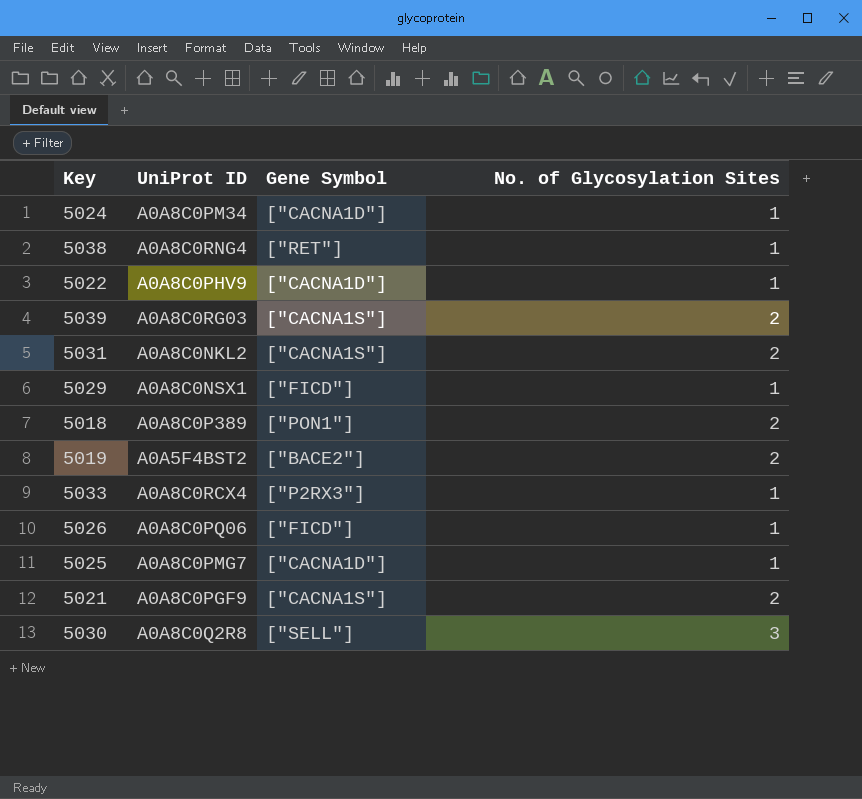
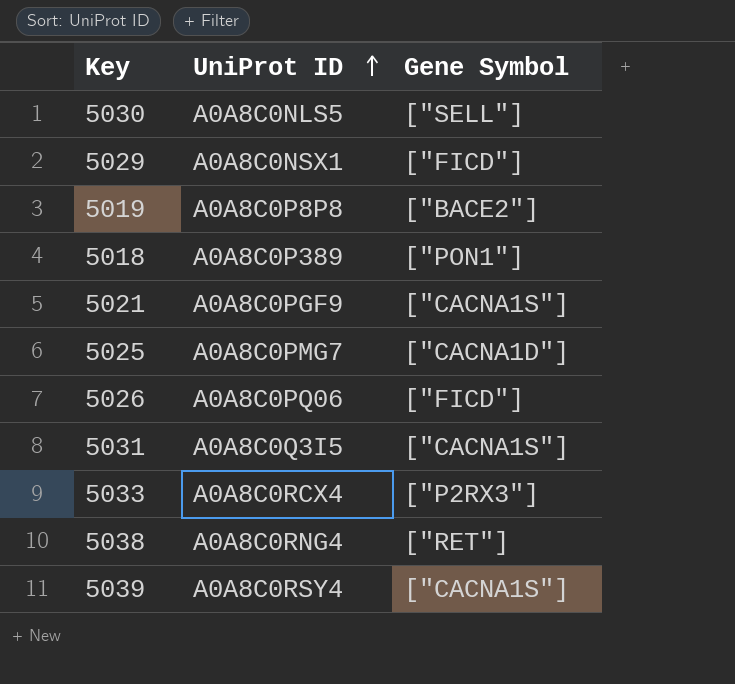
row order: none -> UniProt ID ascending
column No. of Glycosylation Sites | position: 4 -> none
row 5024: A0A8C0PM34 | ["CACNA1D"] | 1 -> none
row 5022: A0A8C0PHV9 | ["CACNA1D"] | 1 -> none
5030 | UniProt ID: A0A8C0Q2R8 -> A0A8C0NLS5
5019 | UniProt ID: A0A5F4BST2 -> A0A8C0P8P8
5031 | UniProt ID: A0A8C0NKL2 -> A0A8C0Q3I5
5039 | UniProt ID: A0A8C0RG03 -> A0A8C0RSY4

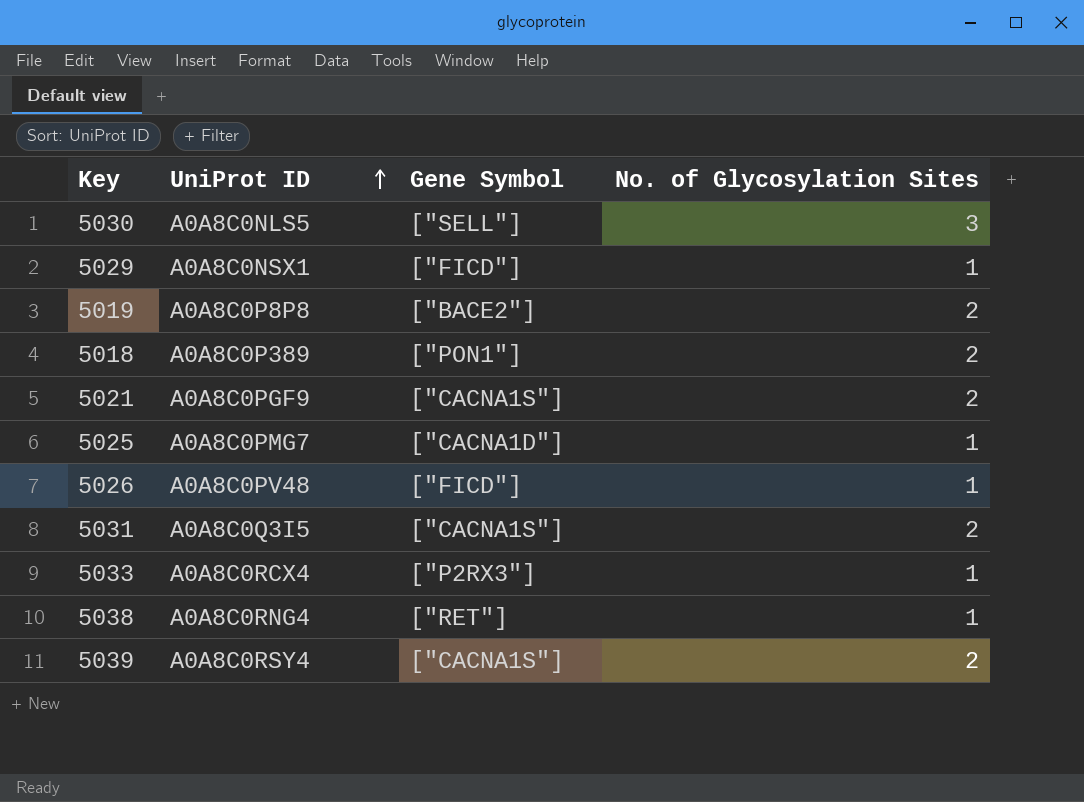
column No. of Glycosylation Sites | position: none -> 4
5026 | UniProt ID: A0A8C0PQ06 -> A0A8C0PV48

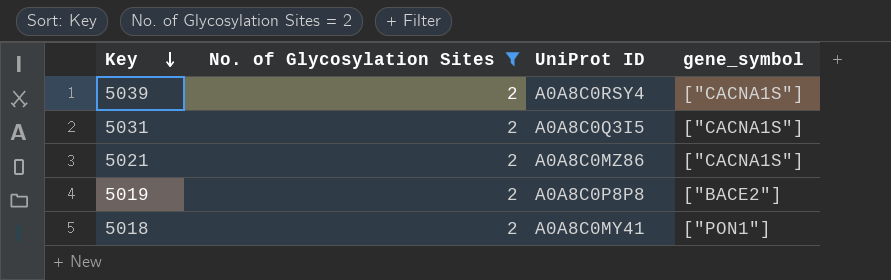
filter: none -> No. of Glycosylation Sites = 2
row order: UniProt ID ascending -> Key descending
column No. of Glycosylation Sites | position: 4 -> 2
column name: Gene Symbol -> gene_symbol
5021 | UniProt ID: A0A8C0PGF9 -> A0A8C0MZ86
5018 | UniProt ID: A0A8C0P389 -> A0A8C0MY41

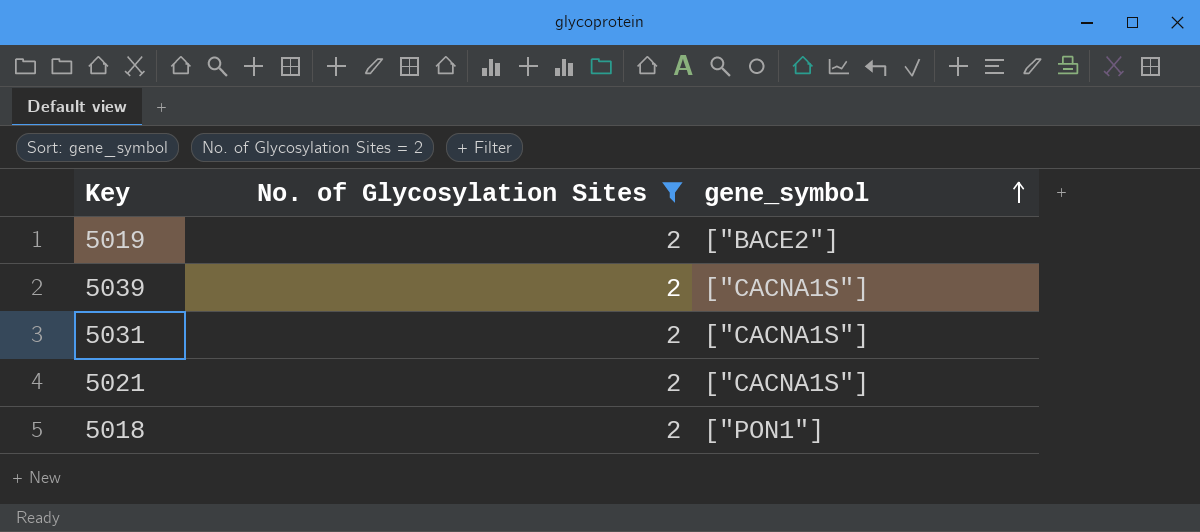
row order: Key descending -> gene_symbol ascending
column UniProt ID | position: 3 -> none

